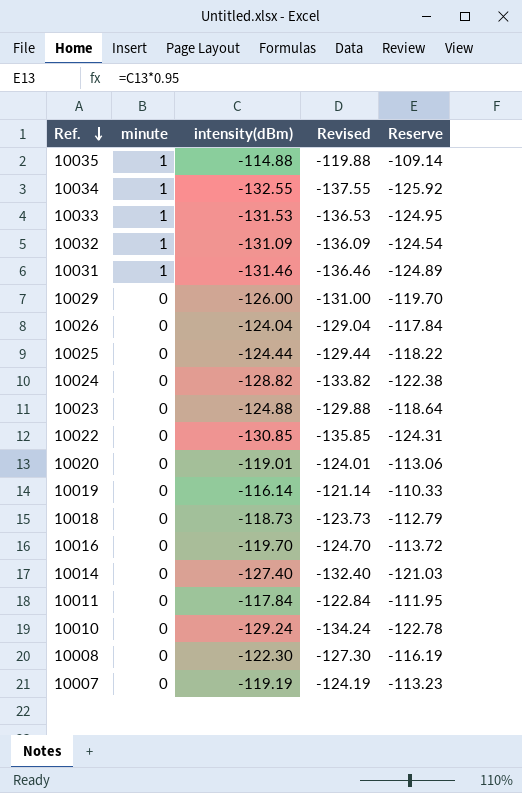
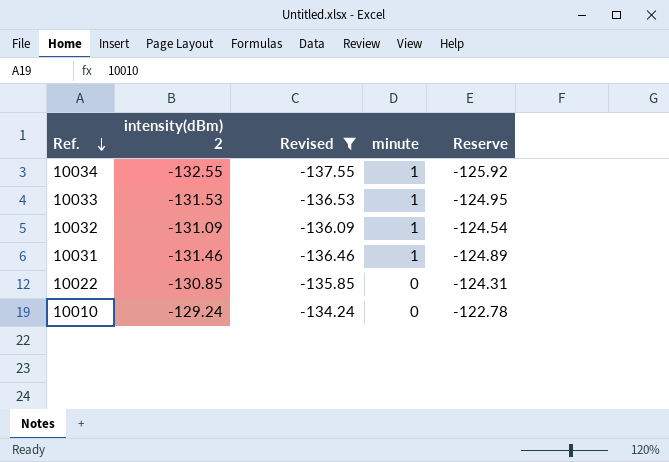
filter: none -> Revised <= -134.24
column name: intensity(dBm) -> intensity(dBm) 2
column minute | position: 2 -> 4

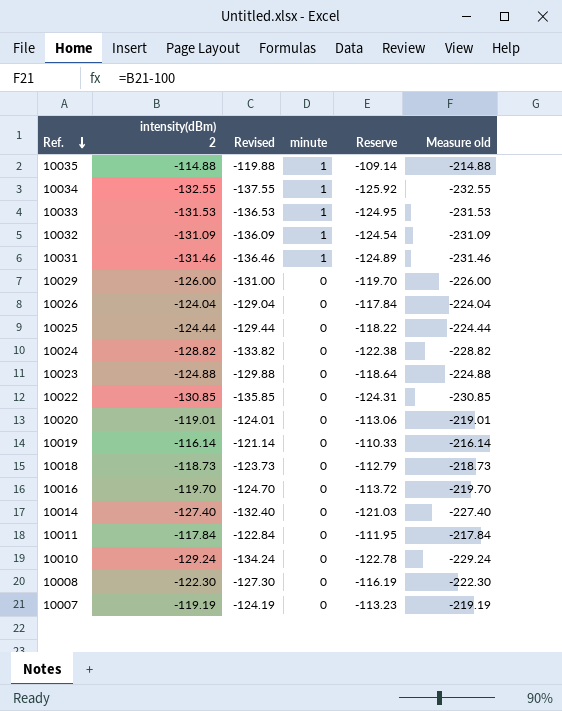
filter: Revised <= -134.24 -> none
column Measure old | formula: none -> [intensity(dBm) 2] - 100

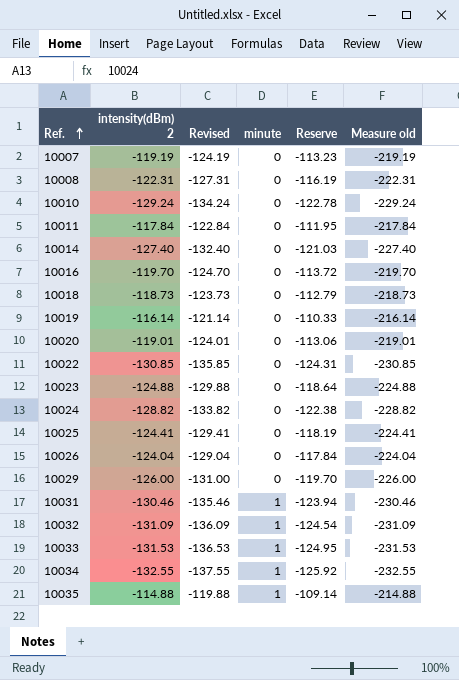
row order: Ref. descending -> Ref. ascending
10008 | intensity(dBm) 2: -122.30 -> -122.31
10008 | Revised: -127.30 -> -127.31
10008 | Measure old: -222.30 -> -222.31
10025 | intensity(dBm) 2: -124.44 -> -124.41
10025 | Revised: -129.44 -> -129.41
10025 | Reserve: -118.22 -> -118.19
10025 | Measure old: -224.44 -> -224.41
10031 | intensity(dBm) 2: -131.46 -> -130.46
10031 | Revised: -136.46 -> -135.46
10031 | Reserve: -124.89 -> -123.94
10031 | Measure old: -231.46 -> -230.46

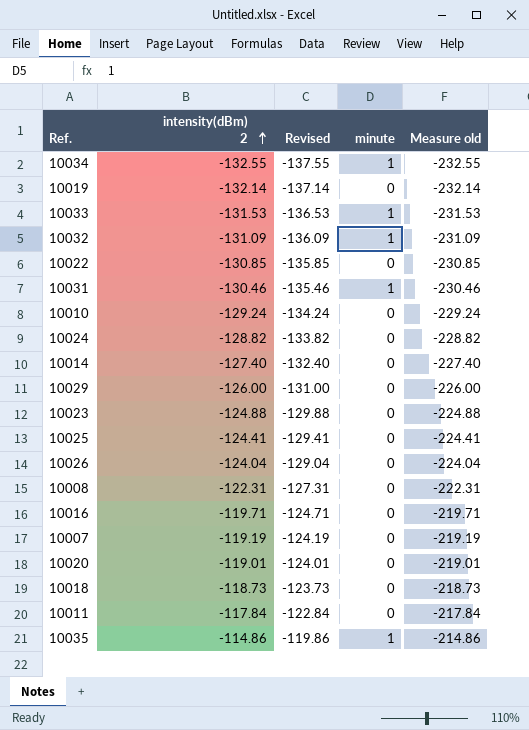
row order: Ref. ascending -> intensity(dBm) 2 ascending
column Reserve | formula: [intensity(dBm) 2] * 0.95 -> none
10019 | intensity(dBm) 2: -116.14 -> -132.14
10019 | Revised: -121.14 -> -137.14
10019 | Measure old: -216.14 -> -232.14
10016 | intensity(dBm) 2: -119.70 -> -119.71
10016 | Revised: -124.70 -> -124.71
10016 | Measure old: -219.70 -> -219.71
10035 | intensity(dBm) 2: -114.88 -> -114.86
10035 | Revised: -119.88 -> -119.86
10035 | Measure old: -214.88 -> -214.86

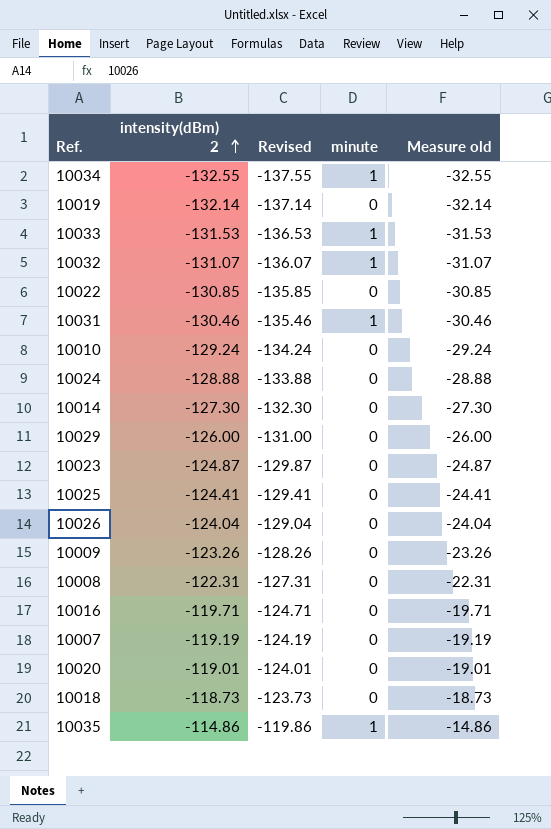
column Measure old | formula: [intensity(dBm) 2] - 100 -> [intensity(dBm) 2] + 100
row 10011: -117.84 | -122.84 | 0 | -217.84 -> none
10032 | intensity(dBm) 2: -131.09 -> -131.07
10032 | Revised: -136.09 -> -136.07
10024 | intensity(dBm) 2: -128.82 -> -128.88
10024 | Revised: -133.82 -> -133.88
10014 | intensity(dBm) 2: -127.40 -> -127.30
10014 | Revised: -132.40 -> -132.30
10023 | intensity(dBm) 2: -124.88 -> -124.87
10023 | Revised: -129.88 -> -129.87
row 10009: none -> -123.26 | -128.26 | 0 | -23.26

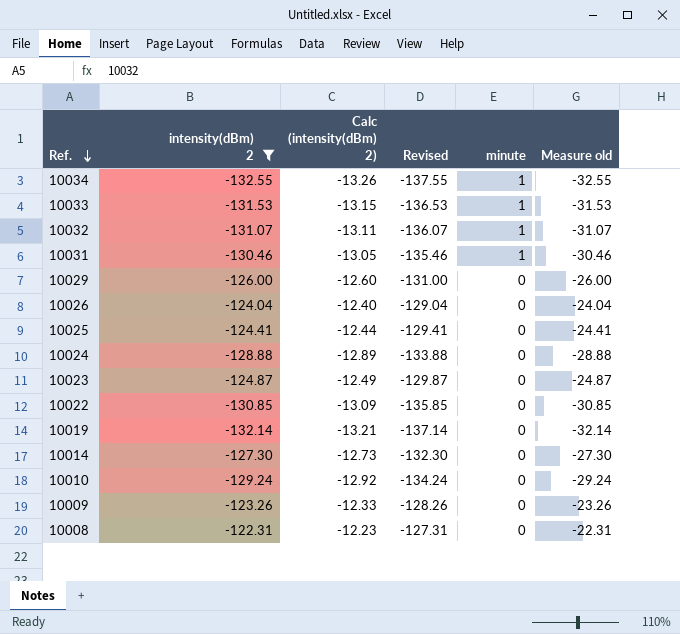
filter: none -> intensity(dBm) 2 <= -122.31
row order: intensity(dBm) 2 ascending -> Ref. descending
column Calc (intensity(dBm) 2) | formula: none -> [intensity(dBm) 2] * 0.1

